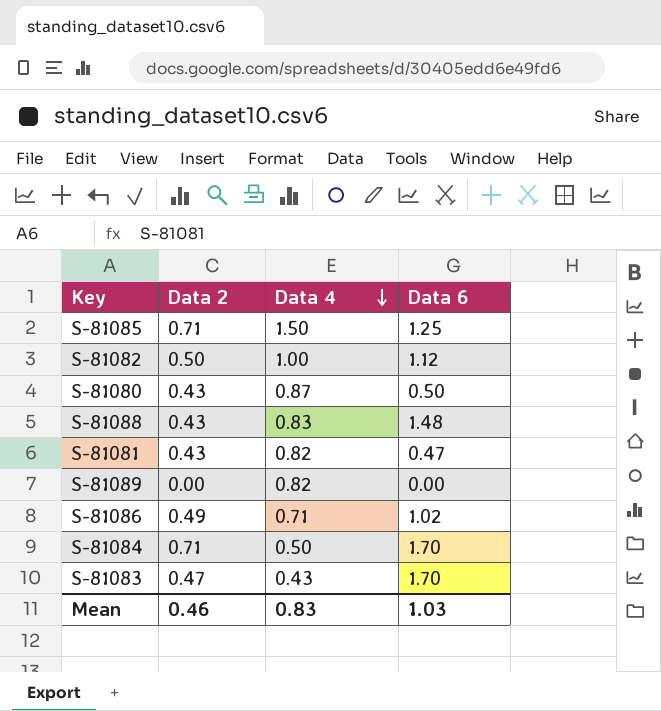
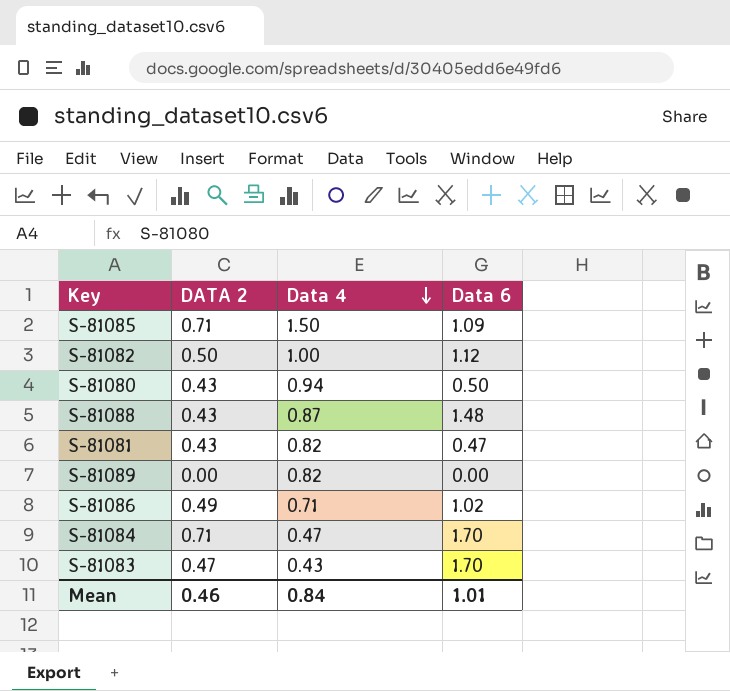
column name: Data 2 -> DATA 2
S-81085 | Data 6: 1.25 -> 1.09
S-81080 | Data 4: 0.87 -> 0.94
S-81088 | Data 4: 0.83 -> 0.87
S-81084 | Data 4: 0.50 -> 0.47
Mean | Data 4: 0.83 -> 0.84
Mean | Data 6: 1.03 -> 1.01

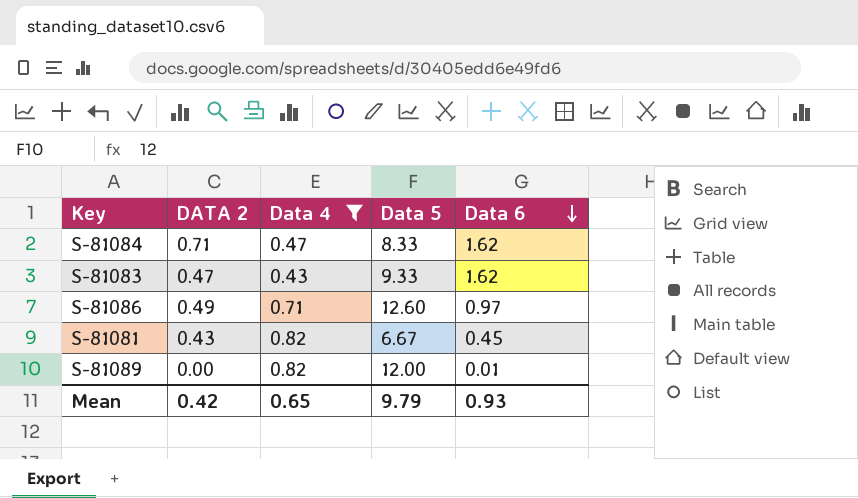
filter: none -> Data 4 <= 0.82
row order: Data 4 descending -> Data 6 descending
column Data 5 | position: none -> 4
S-81084 | Data 6: 1.70 -> 1.62
S-81083 | Data 6: 1.70 -> 1.62
S-81086 | Data 6: 1.02 -> 0.97
S-81081 | Data 6: 0.47 -> 0.45
S-81089 | Data 6: 0.00 -> 0.01
Mean | DATA 2: 0.46 -> 0.42
Mean | Data 4: 0.84 -> 0.65
Mean | Data 6: 1.01 -> 0.93

